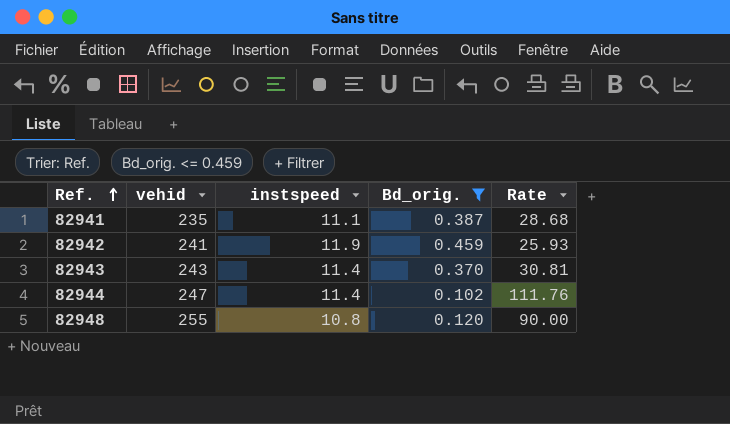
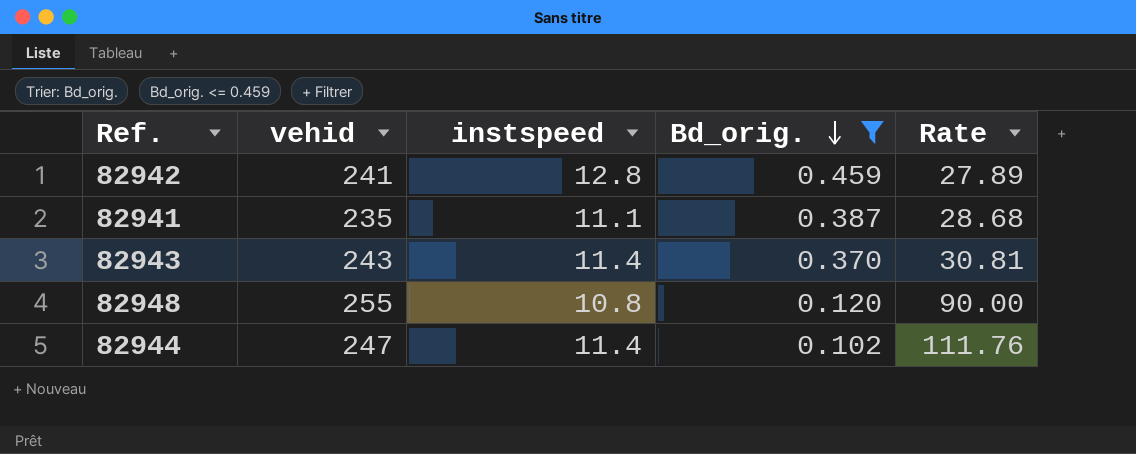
row order: Ref. ascending -> Bd_orig. descending
82942 | instspeed: 11.9 -> 12.8
82942 | Rate: 25.93 -> 27.89

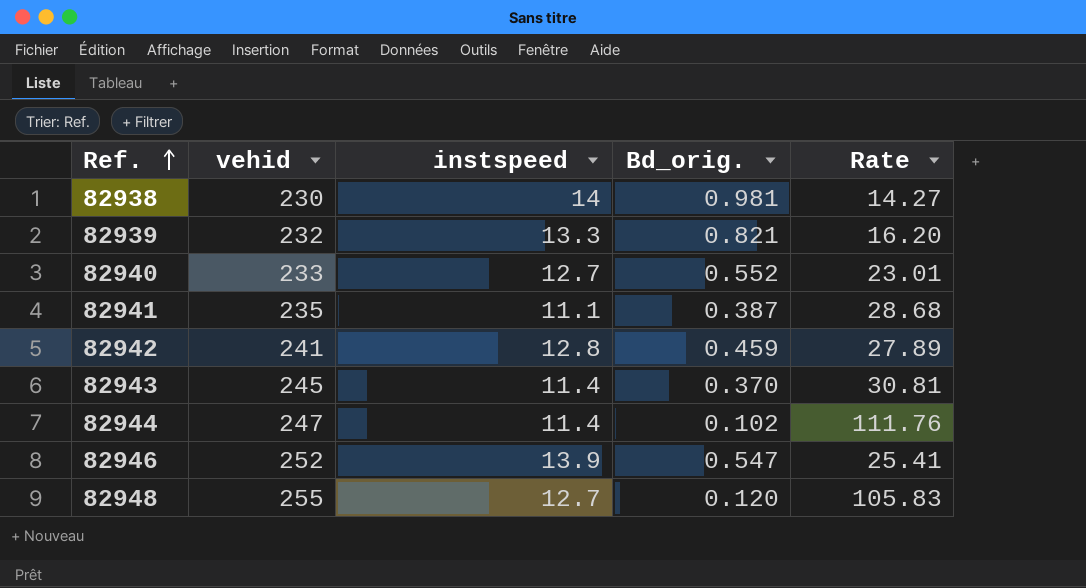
filter: Bd_orig. <= 0.459 -> none
row order: Bd_orig. descending -> Ref. ascending
82943 | vehid: 243 -> 245
82948 | instspeed: 10.8 -> 12.7
82948 | Rate: 90.00 -> 105.83

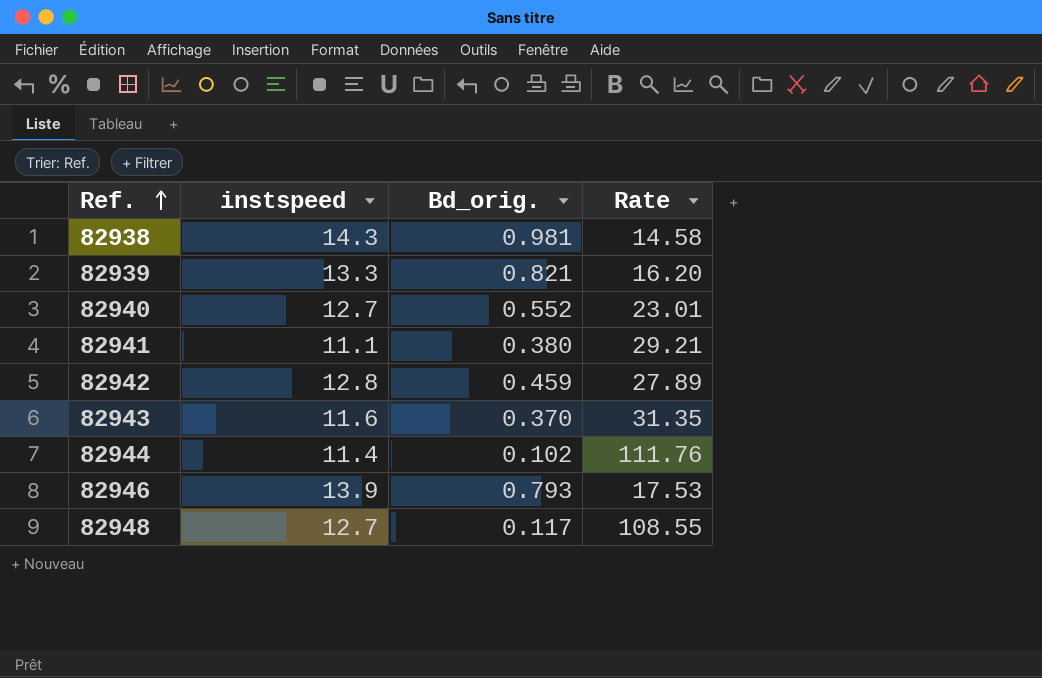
column vehid | position: 2 -> none
82938 | instspeed: 14 -> 14.3
82938 | Rate: 14.27 -> 14.58
82941 | Bd_orig.: 0.387 -> 0.380
82941 | Rate: 28.68 -> 29.21
82943 | instspeed: 11.4 -> 11.6
82943 | Rate: 30.81 -> 31.35
82946 | Bd_orig.: 0.547 -> 0.793
82946 | Rate: 25.41 -> 17.53
82948 | Bd_orig.: 0.120 -> 0.117
82948 | Rate: 105.83 -> 108.55

